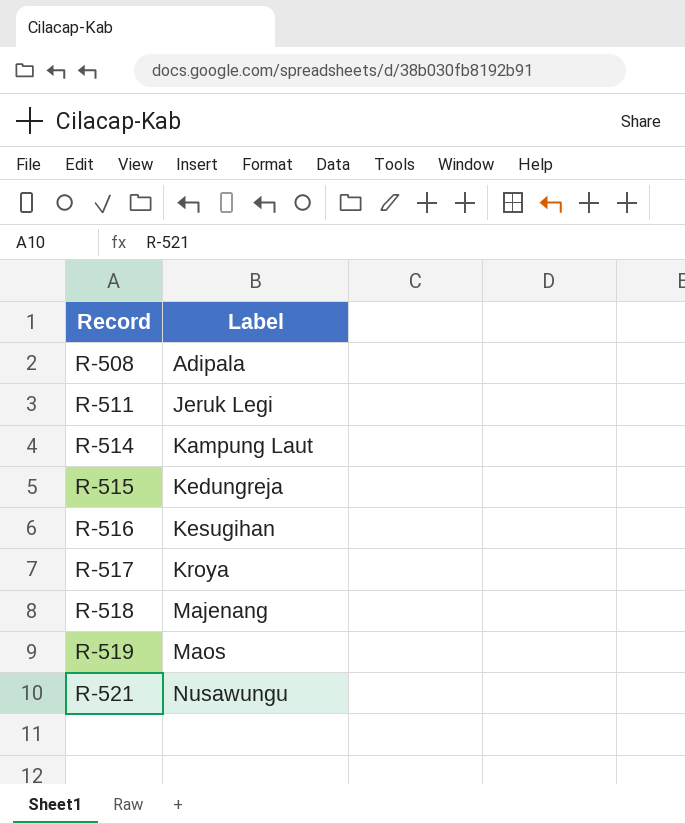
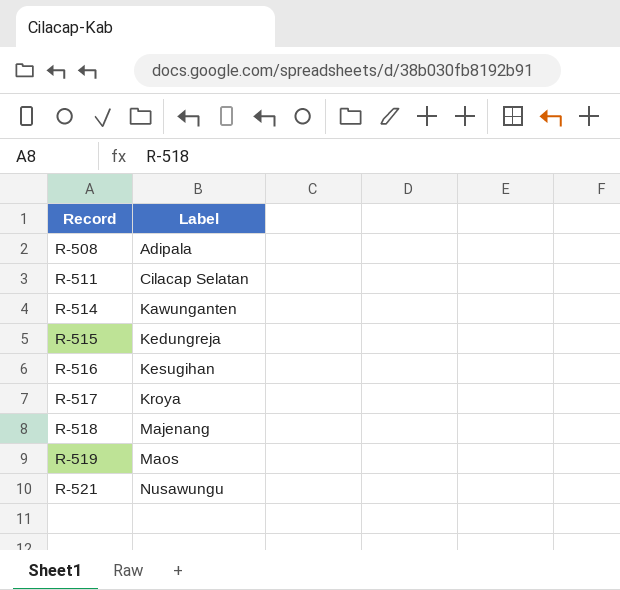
R-511 | Label: Jeruk Legi -> Cilacap Selatan
R-514 | Label: Kampung Laut -> Kawunganten

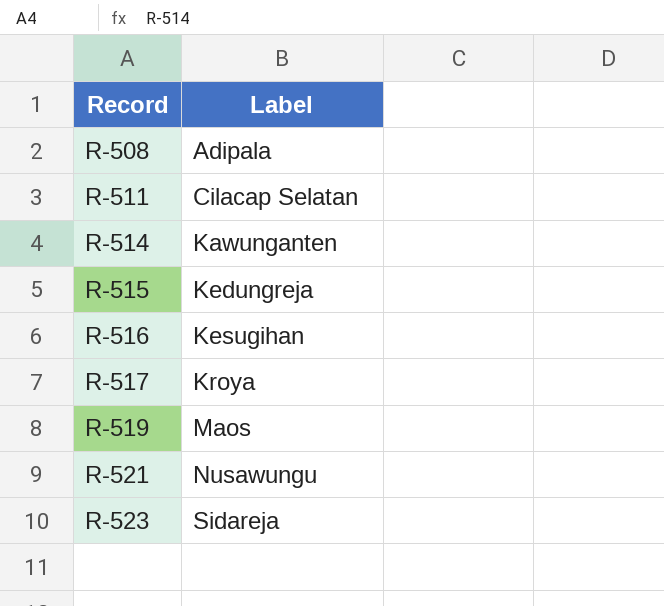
row R-518: Majenang -> none
row R-523: none -> Sidareja

